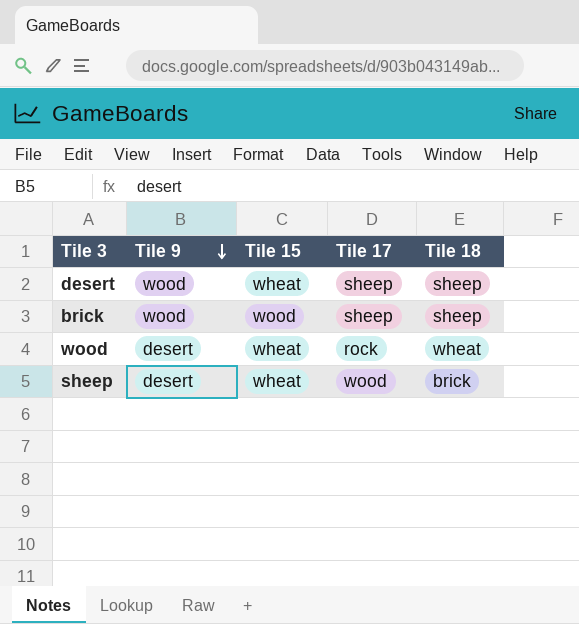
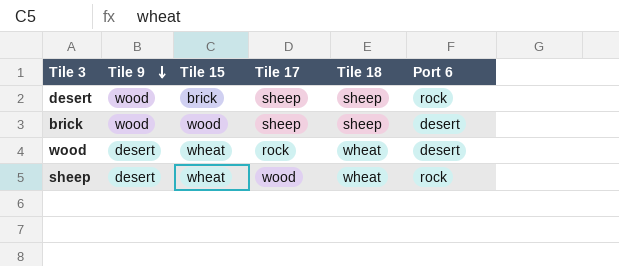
column Port 6 | position: none -> 6
desert | Tile 15: wheat -> brick
sheep | Tile 18: brick -> wheat

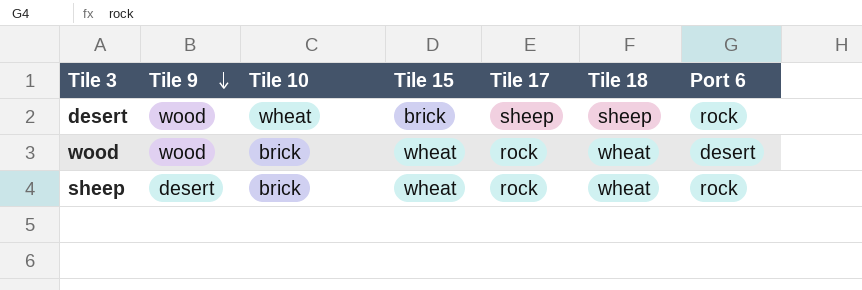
column Tile 10 | position: none -> 3
row brick: wood | wood | sheep | sheep | desert -> none
wood | Tile 9: desert -> wood
sheep | Tile 17: wood -> rock

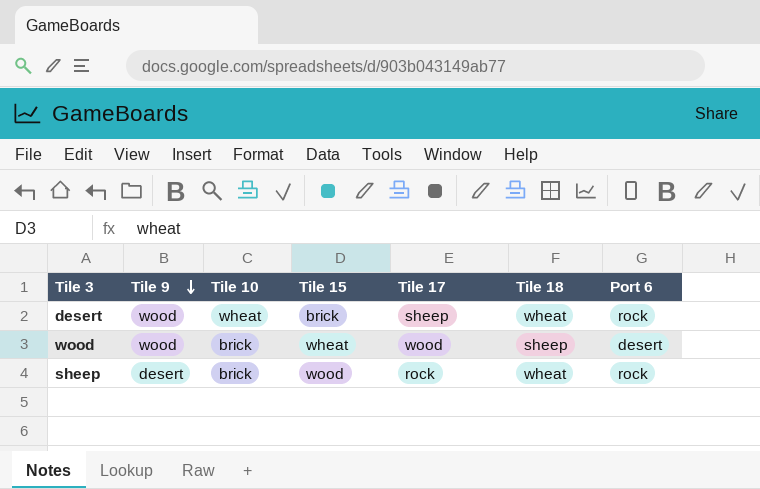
desert | Tile 18: sheep -> wheat
wood | Tile 17: rock -> wood
wood | Tile 18: wheat -> sheep
sheep | Tile 15: wheat -> wood

